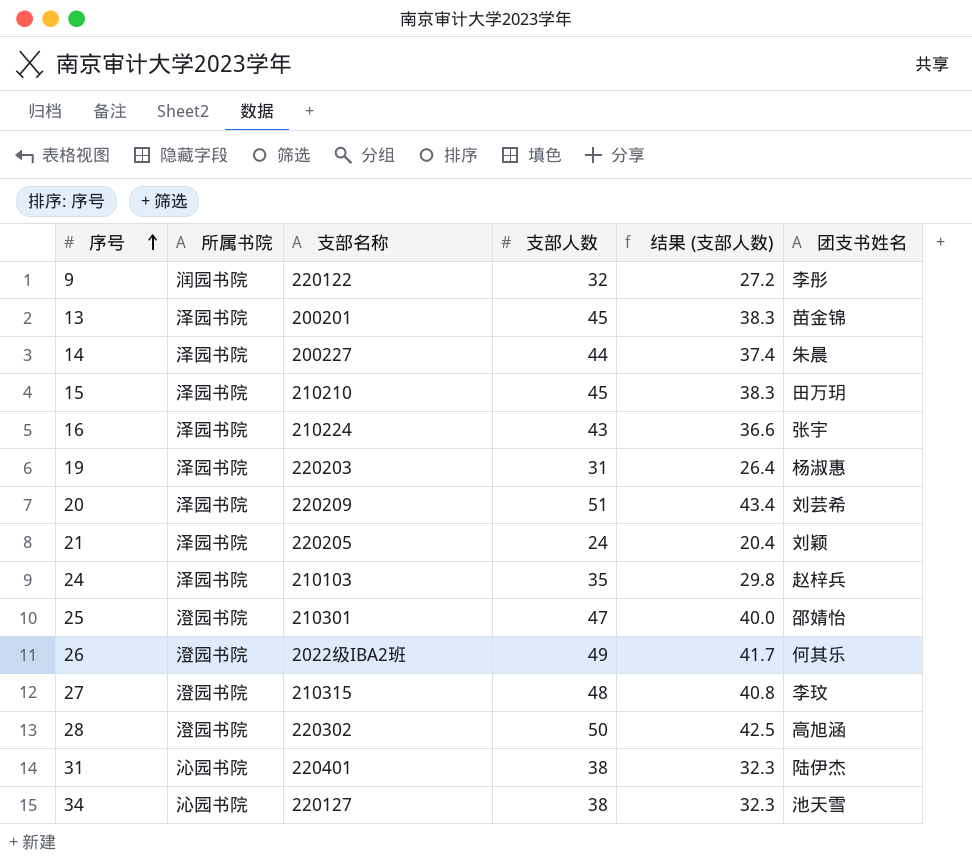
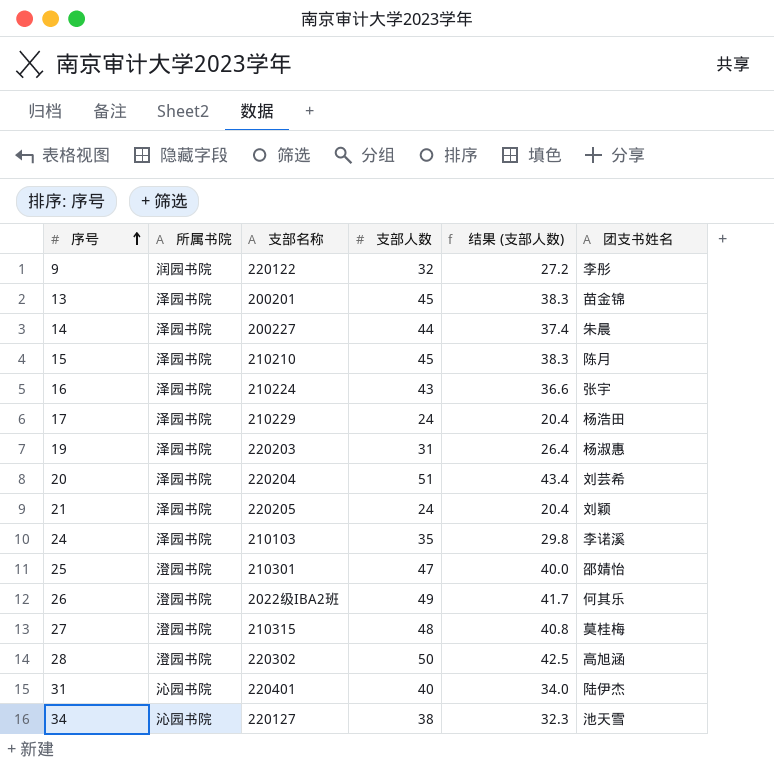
15 | 团支书姓名: 田万玥 -> 陈月
row 17: none -> 泽园书院 | 210229 | 24 | 20.4 | 杨浩田
20 | 支部名称: 220209 -> 220204
24 | 团支书姓名: 赵梓兵 -> 李诺溪
27 | 团支书姓名: 李玟 -> 莫桂梅
31 | 支部人数: 38 -> 40
31 | 结果 (支部人数): 32.3 -> 34.0

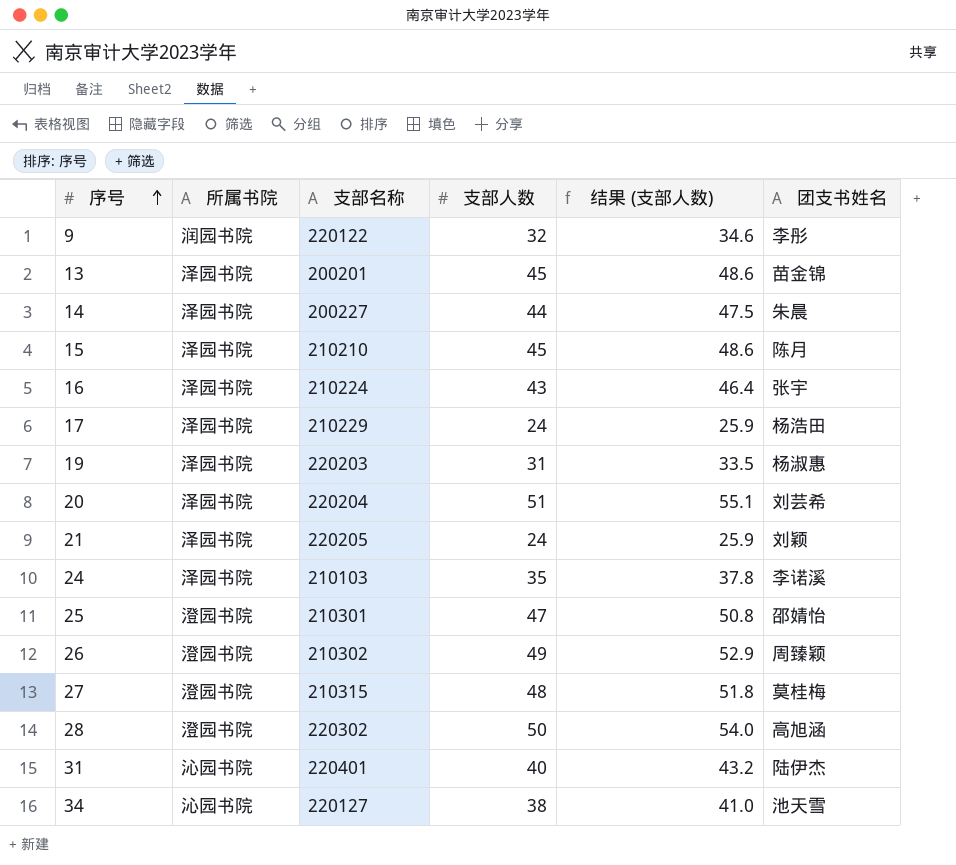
column 结果 (支部人数) | formula: [支部人数] * 0.85 -> [支部人数] * 1.08
26 | 支部名称: 2022级IBA2班 -> 210302
26 | 团支书姓名: 何其乐 -> 周臻颖

